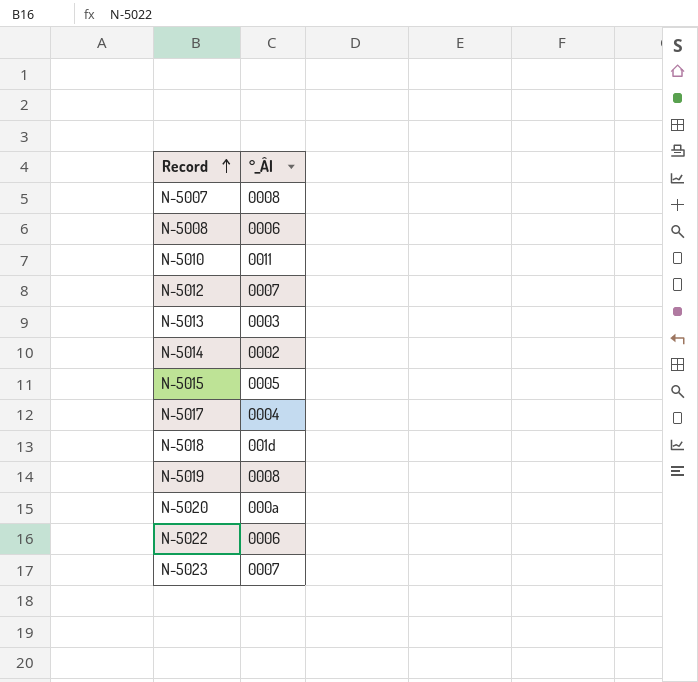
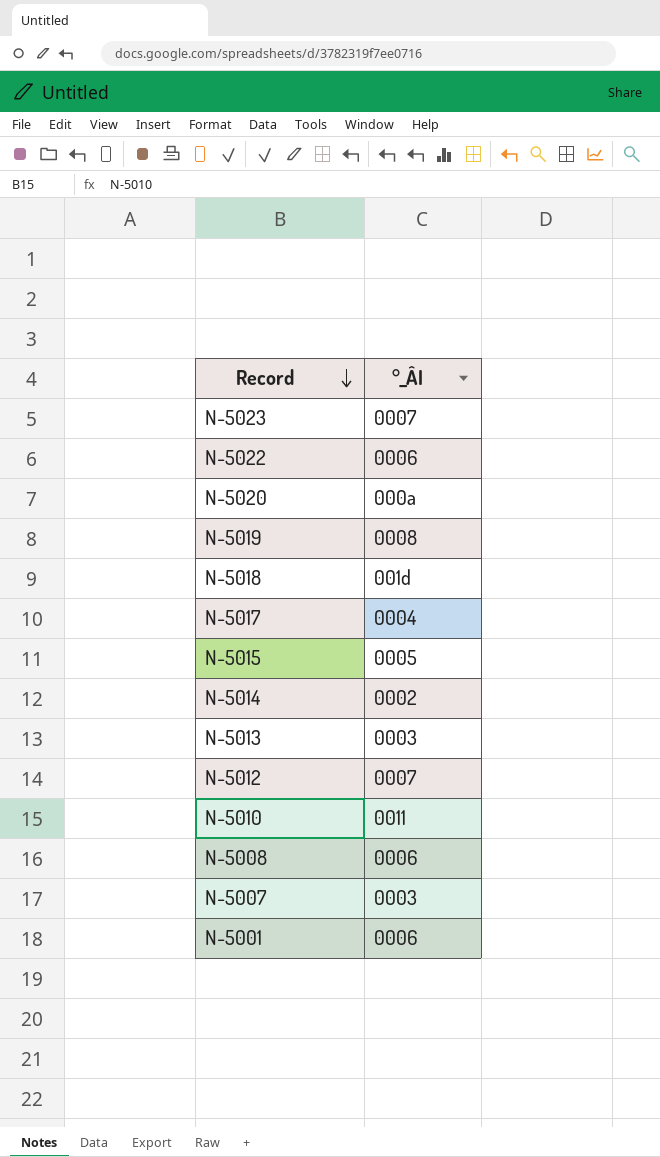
row order: Record ascending -> Record descending
N-5007 | °_ÂI: 0008 -> 0003
row N-5001: none -> 0006

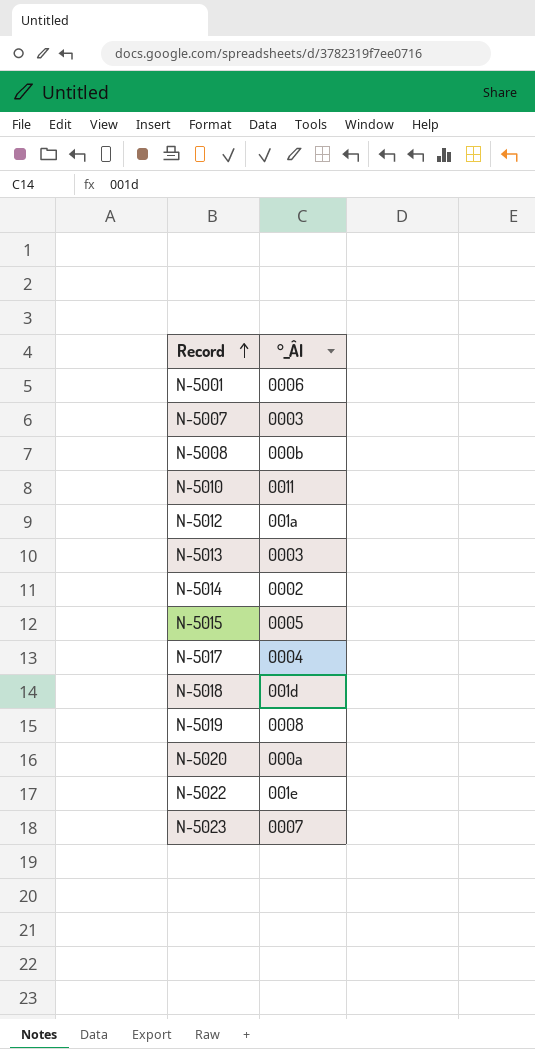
row order: Record descending -> Record ascending
N-5008 | °_ÂI: 0006 -> 000b
N-5012 | °_ÂI: 0007 -> 001a
N-5022 | °_ÂI: 0006 -> 001e

